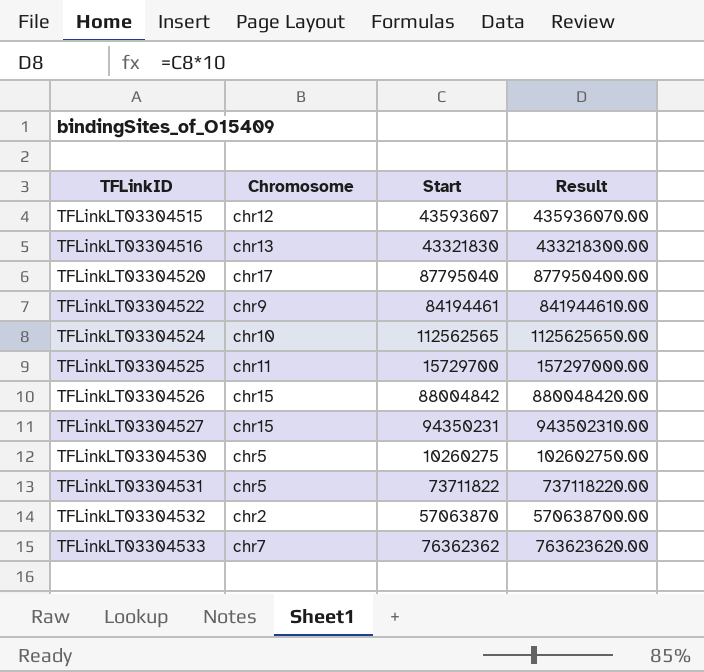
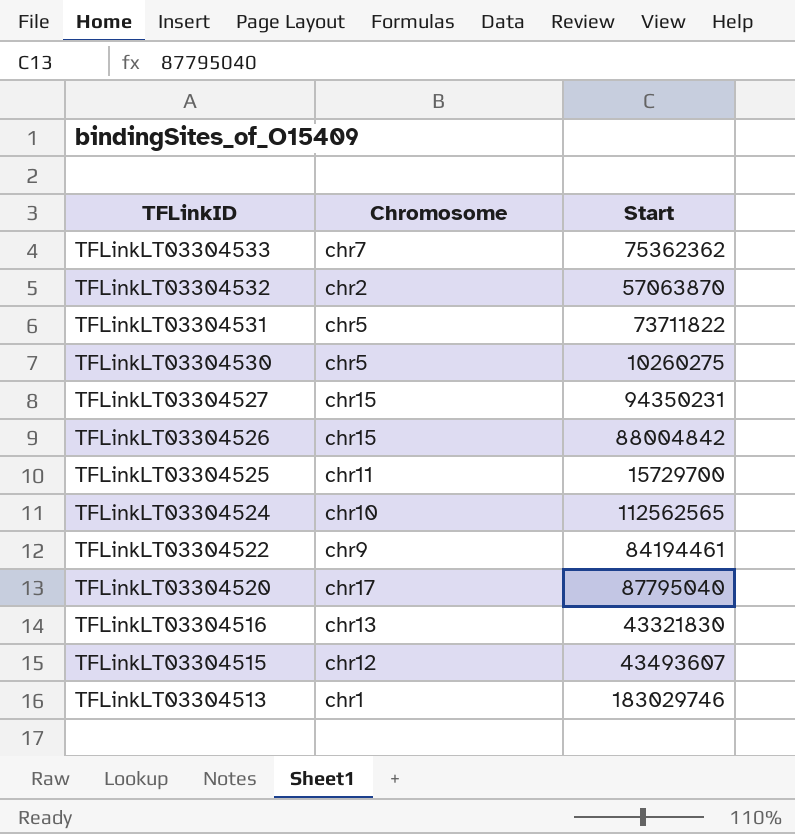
row order: TFLinkID ascending -> TFLinkID descending
column Result | formula: [Start] * 10 -> none
TFLinkLT03304533 | Start: 76362362 -> 75362362
TFLinkLT03304515 | Start: 43593607 -> 43493607
row TFLinkLT03304513: none -> chr1 | 183029746

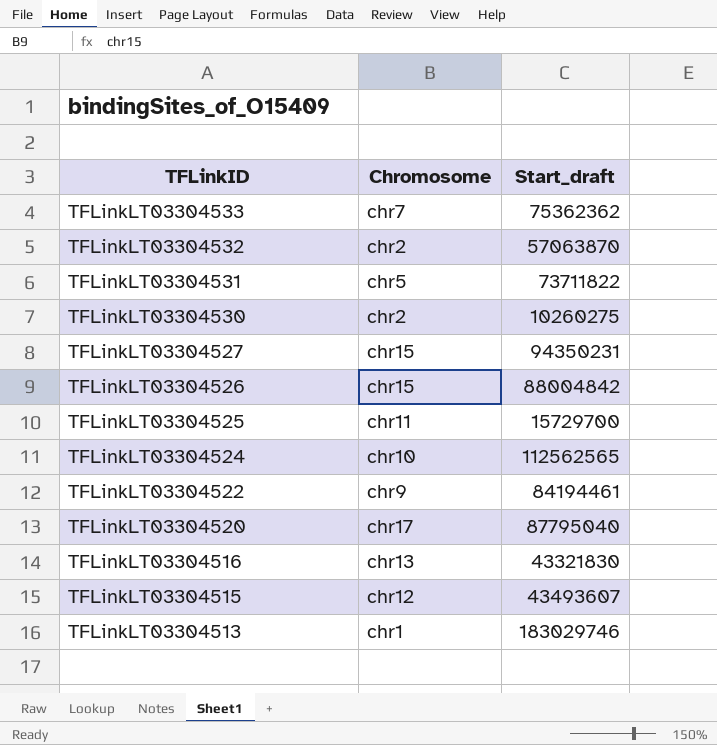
column name: Start -> Start_draft
TFLinkLT03304530 | Chromosome: chr5 -> chr2

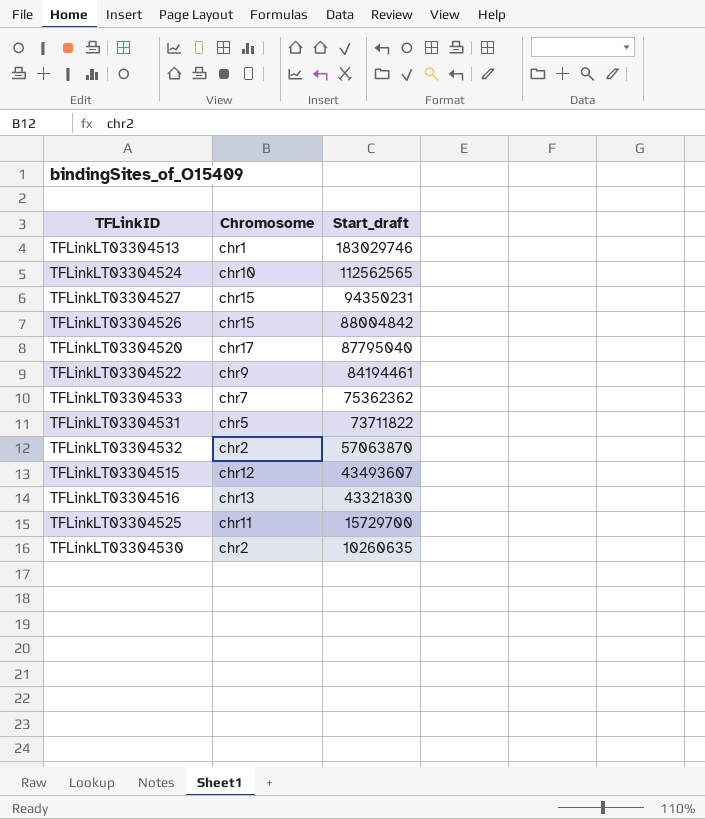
row order: TFLinkID descending -> Start_draft descending
TFLinkLT03304530 | Start_draft: 10260275 -> 10260635

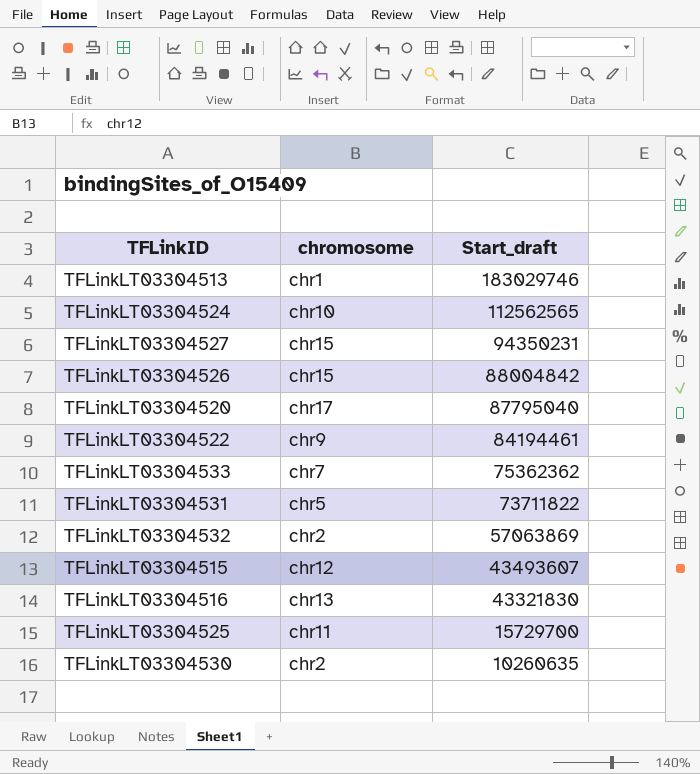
column name: Chromosome -> chromosome
TFLinkLT03304532 | Start_draft: 57063870 -> 57063869

